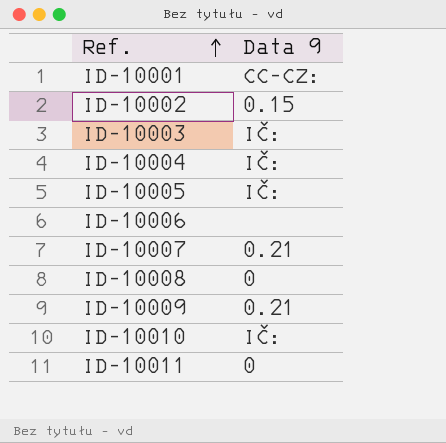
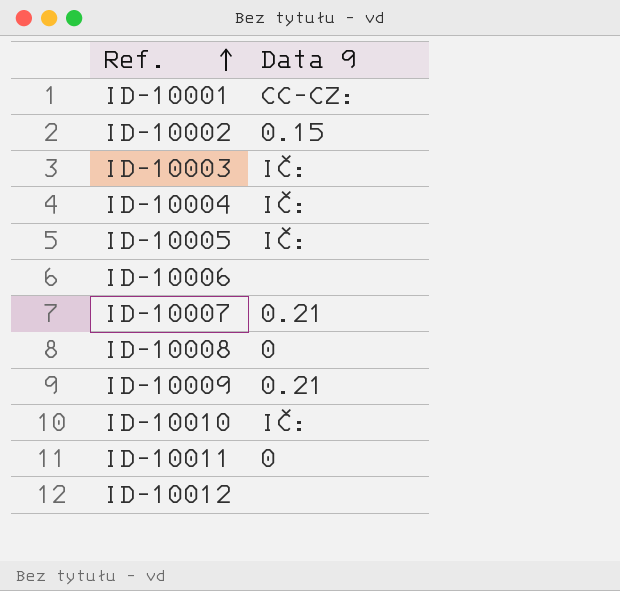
row ID-10012: none -> none

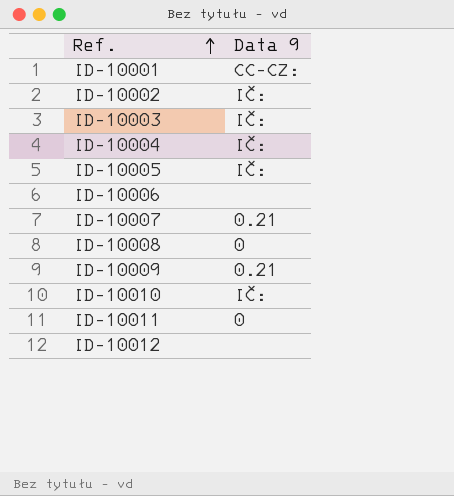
ID-10002 | Data 9: 0.15 -> IČ:

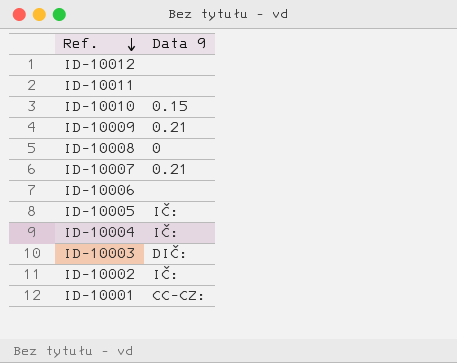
row order: Ref. ascending -> Ref. descending
ID-10011 | Data 9: 0 -> none
ID-10010 | Data 9: IČ: -> 0.15
ID-10003 | Data 9: IČ: -> DIČ:

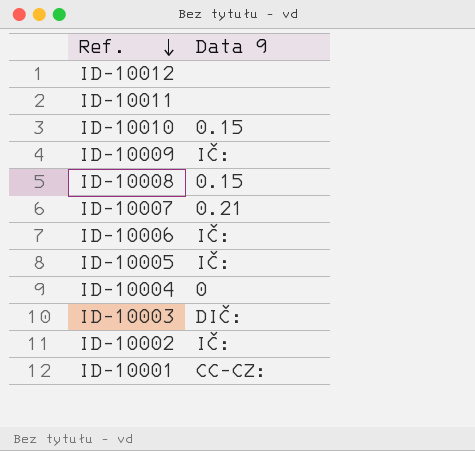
ID-10009 | Data 9: 0.21 -> IČ:
ID-10008 | Data 9: 0 -> 0.15
ID-10006 | Data 9: none -> IČ:
ID-10004 | Data 9: IČ: -> 0

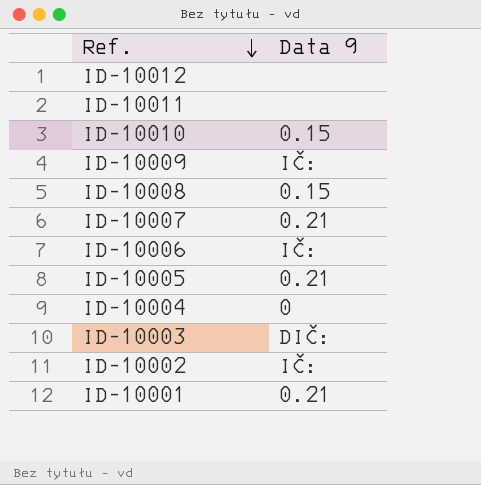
ID-10005 | Data 9: IČ: -> 0.21
ID-10001 | Data 9: CC-CZ: -> 0.21

